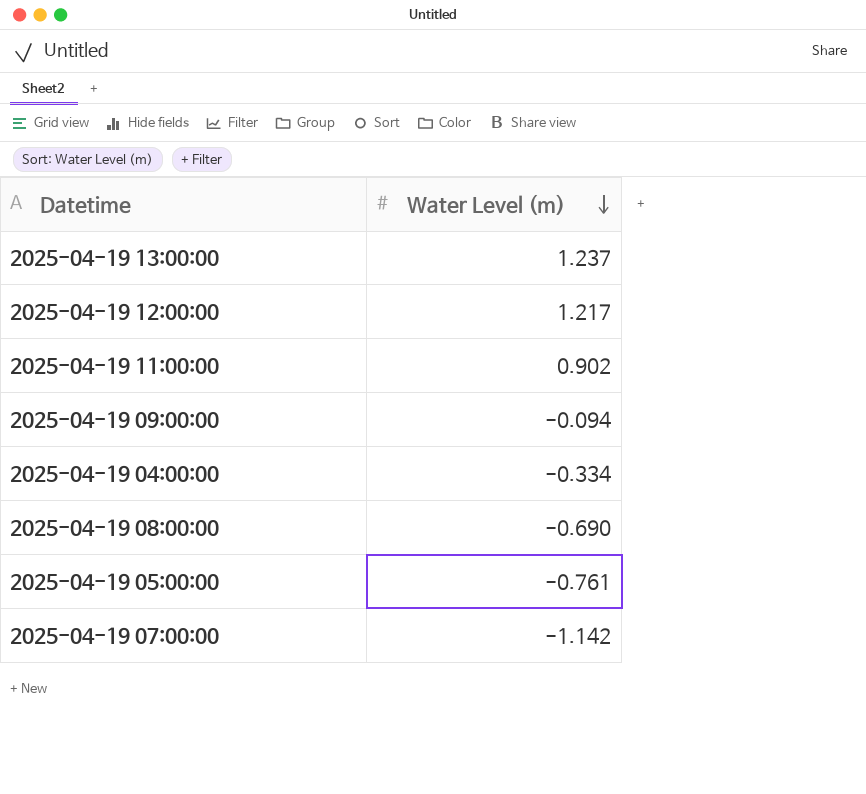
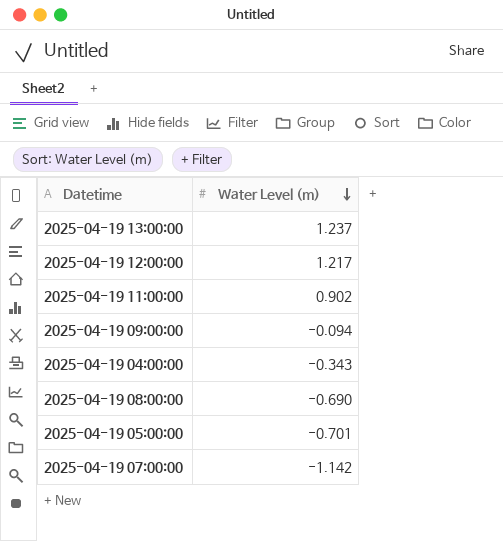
2025-04-19 04:00:00 | Water Level (m): -0.334 -> -0.343
2025-04-19 05:00:00 | Water Level (m): -0.761 -> -0.701

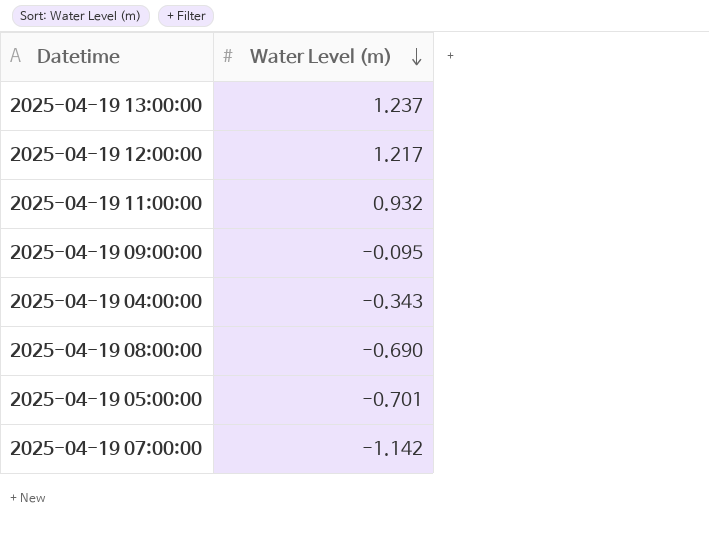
2025-04-19 11:00:00 | Water Level (m): 0.902 -> 0.932
2025-04-19 09:00:00 | Water Level (m): -0.094 -> -0.095

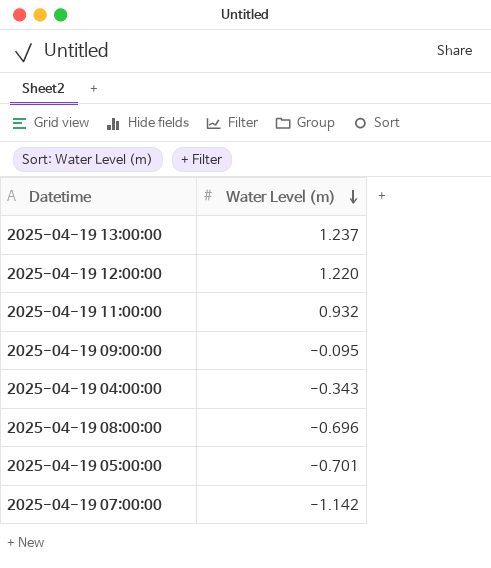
2025-04-19 12:00:00 | Water Level (m): 1.217 -> 1.220
2025-04-19 08:00:00 | Water Level (m): -0.690 -> -0.696

